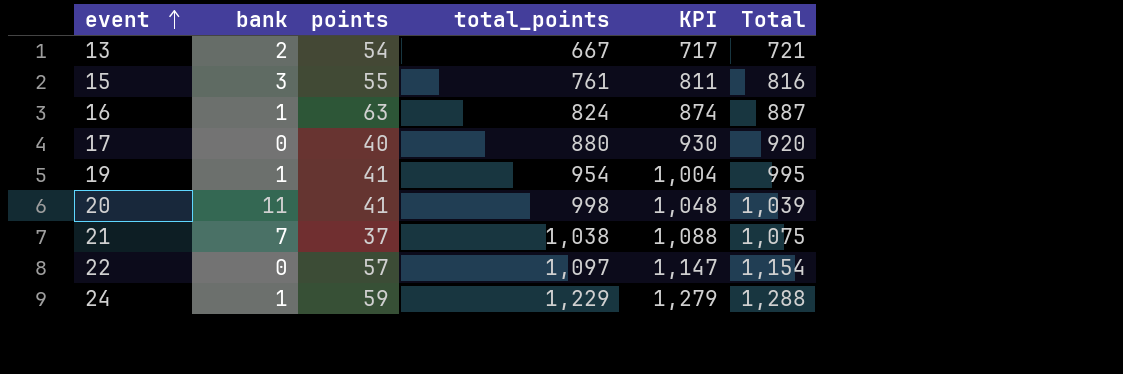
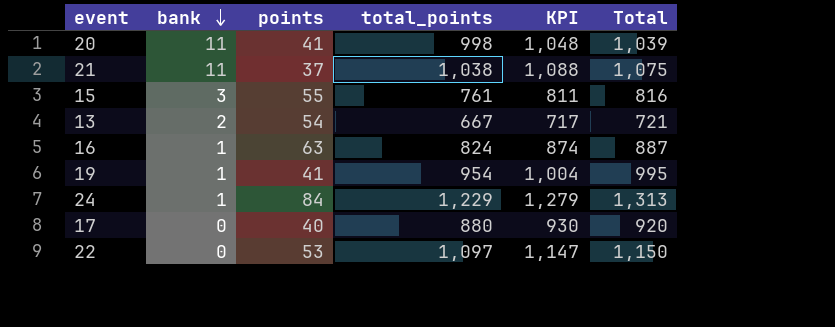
row order: event ascending -> bank descending
21 | bank: 7 -> 11
24 | points: 59 -> 84
24 | Total: 1,288 -> 1,313
22 | points: 57 -> 53
22 | Total: 1,154 -> 1,150

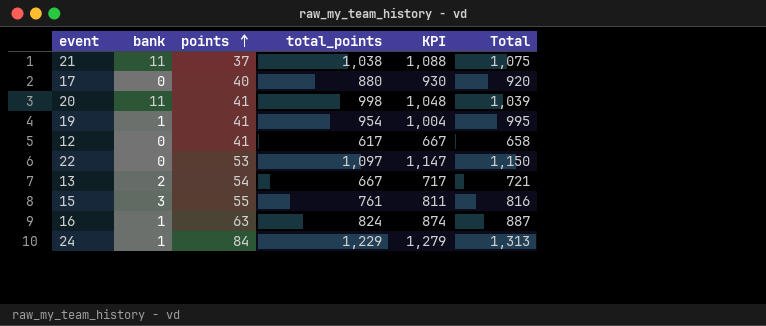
row order: bank descending -> points ascending
row 12: none -> 0 | 41 | 617 | 667 | 658

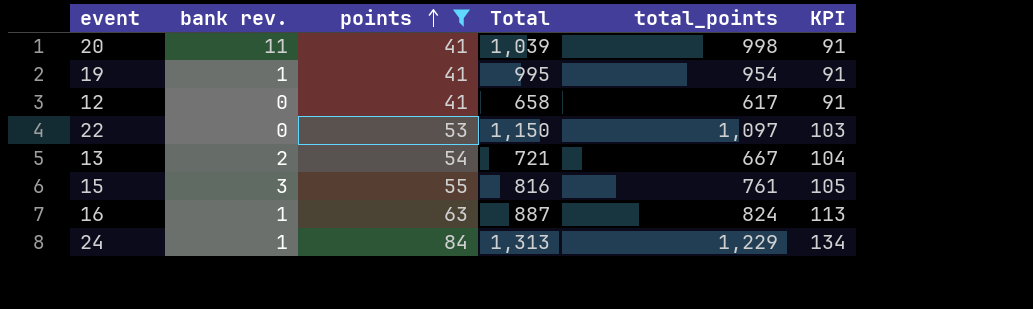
filter: none -> points >= 41
column name: bank -> bank rev.
column Total | position: 6 -> 4
column KPI | formula: [total_points] + 50 -> [points] + 50

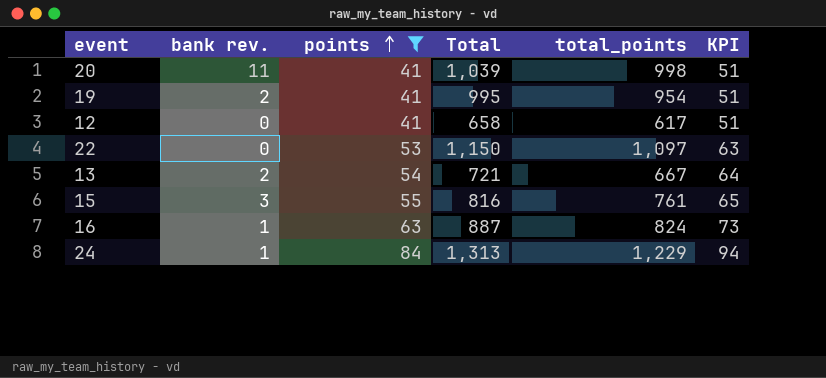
column KPI | formula: [points] + 50 -> [points] + 10
19 | bank rev.: 1 -> 2

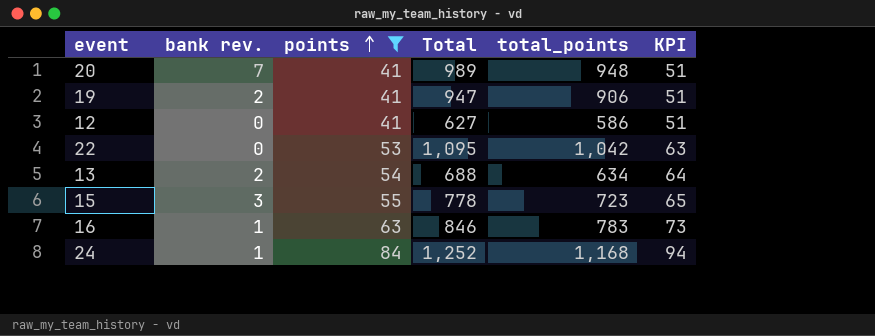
20 | bank rev.: 11 -> 7
20 | Total: 1,039 -> 989
20 | total_points: 998 -> 948
19 | Total: 995 -> 947
19 | total_points: 954 -> 906
12 | Total: 658 -> 627
12 | total_points: 617 -> 586
22 | Total: 1,150 -> 1,095
22 | total_points: 1,097 -> 1,042
13 | Total: 721 -> 688
13 | total_points: 667 -> 634
15 | Total: 816 -> 778
15 | total_points: 761 -> 723
16 | Total: 887 -> 846
16 | total_points: 824 -> 783
24 | Total: 1,313 -> 1,252
24 | total_points: 1,229 -> 1,168

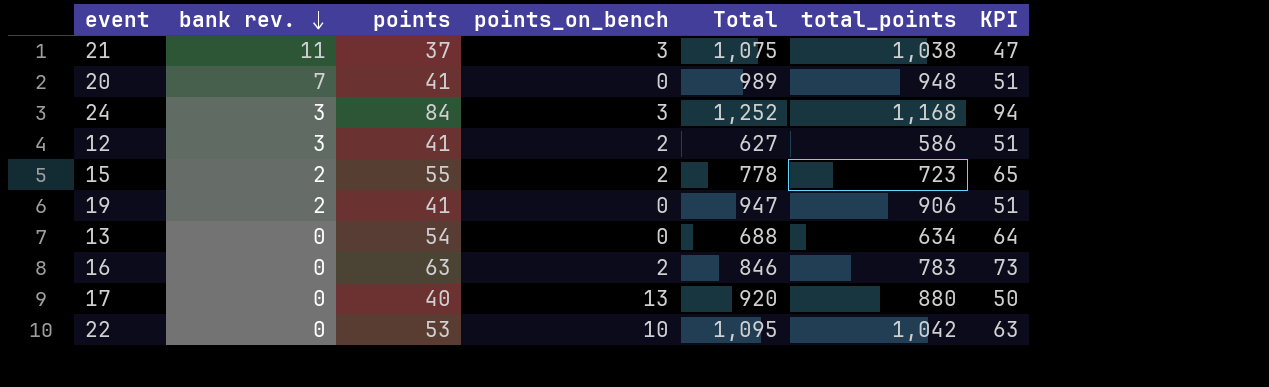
filter: points >= 41 -> none
row order: points ascending -> bank rev. descending
column points_on_bench | position: none -> 4
24 | bank rev.: 1 -> 3
12 | bank rev.: 0 -> 3
15 | bank rev.: 3 -> 2
13 | bank rev.: 2 -> 0
16 | bank rev.: 1 -> 0

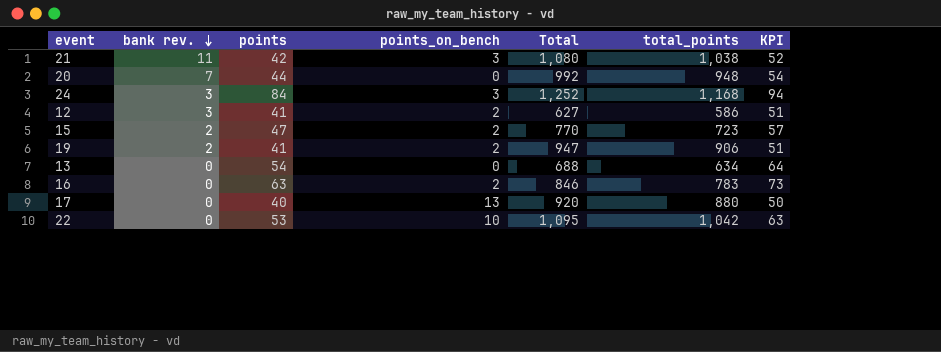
21 | points: 37 -> 42
21 | Total: 1,075 -> 1,080
21 | KPI: 47 -> 52
20 | points: 41 -> 44
20 | Total: 989 -> 992
20 | KPI: 51 -> 54
15 | points: 55 -> 47
15 | Total: 778 -> 770
15 | KPI: 65 -> 57
19 | points_on_bench: 0 -> 2

